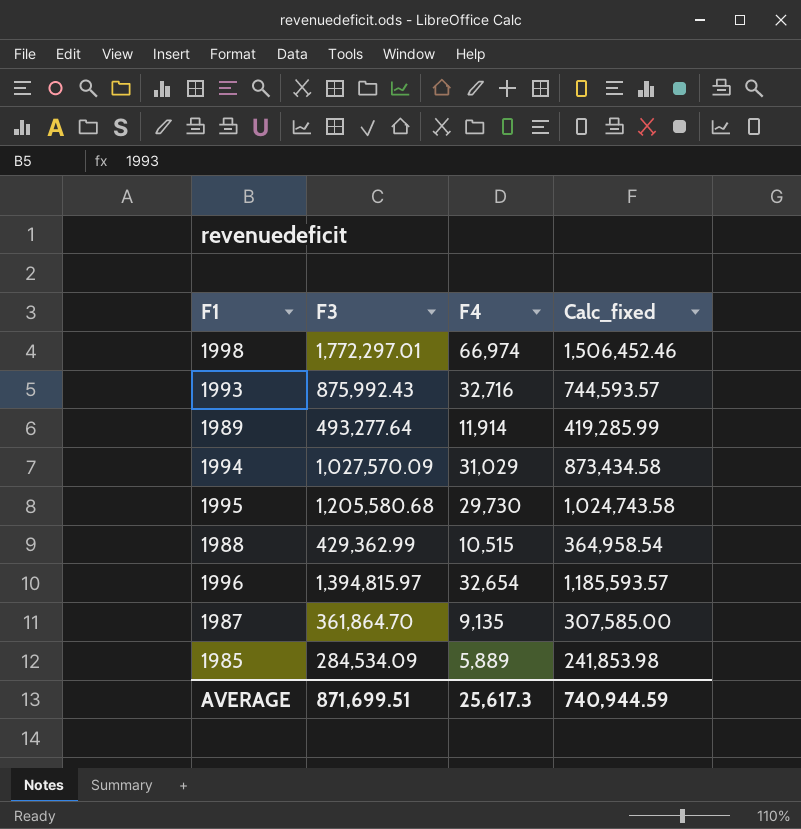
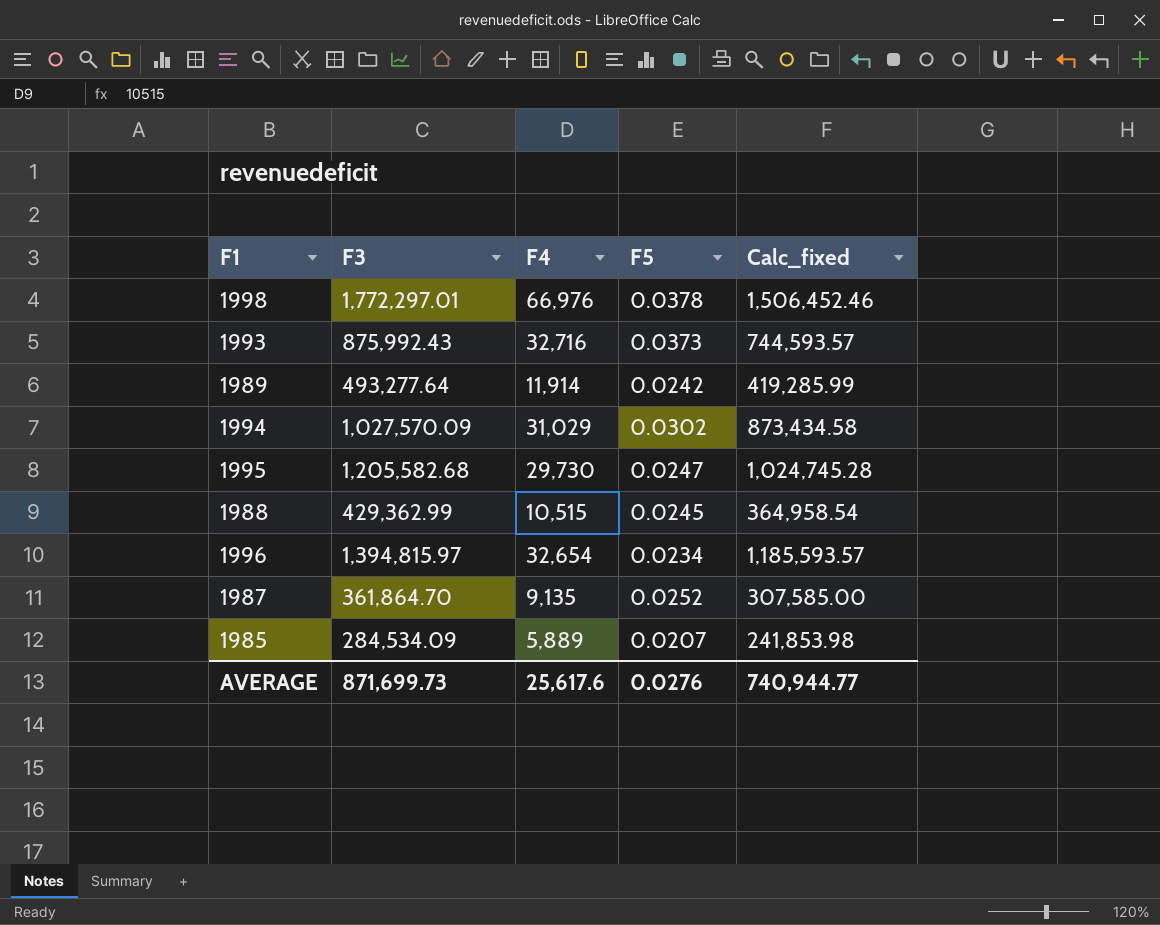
column F5 | formula: none -> [F4] / [F3]
1998 | F4: 66,974 -> 66,976
1995 | F3: 1,205,580.68 -> 1,205,582.68
1995 | Calc_fixed: 1,024,743.58 -> 1,024,745.28
AVERAGE | F3: 871,699.51 -> 871,699.73
AVERAGE | F4: 25,617.3 -> 25,617.6
AVERAGE | Calc_fixed: 740,944.59 -> 740,944.77

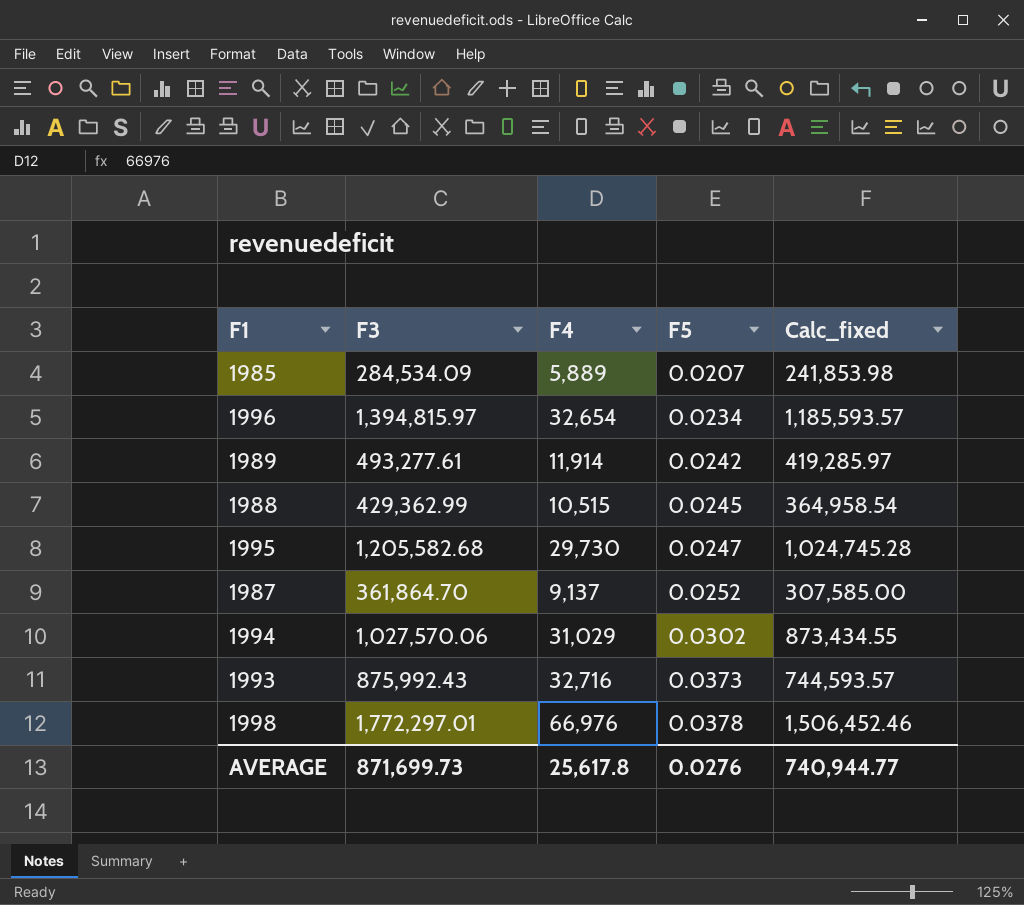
row order: none -> F5 ascending
1989 | F3: 493,277.64 -> 493,277.61
1989 | Calc_fixed: 419,285.99 -> 419,285.97
1987 | F4: 9,135 -> 9,137
1994 | F3: 1,027,570.09 -> 1,027,570.06
1994 | Calc_fixed: 873,434.58 -> 873,434.55
AVERAGE | F4: 25,617.6 -> 25,617.8

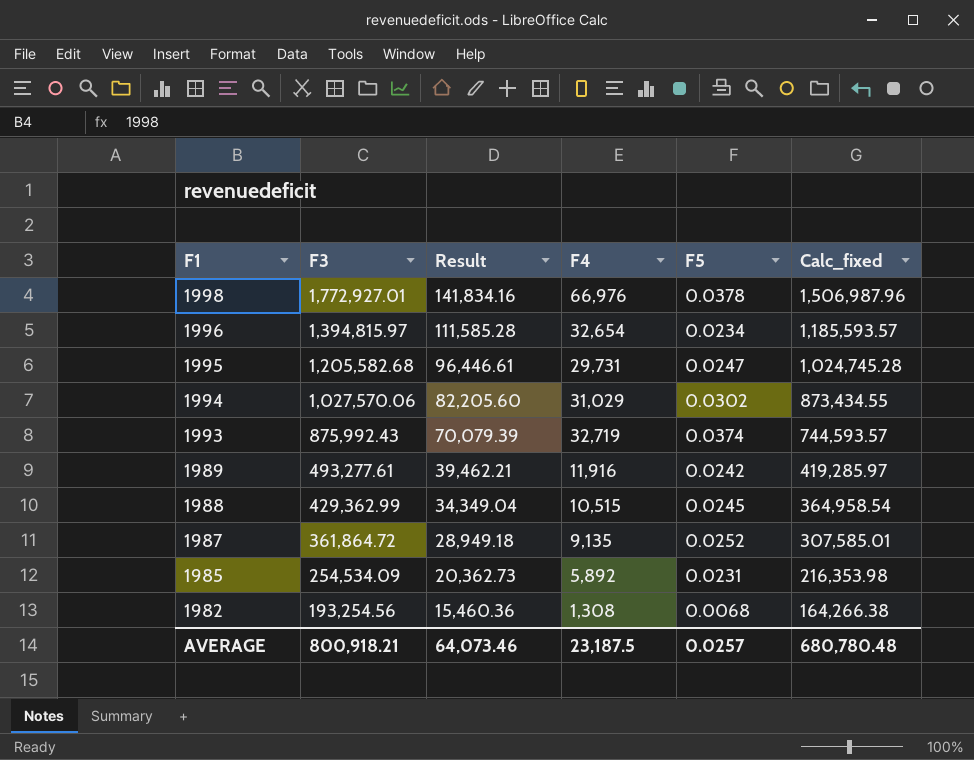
row order: F5 ascending -> F1 descending
column Result | formula: none -> [F3] * 0.08
1998 | F3: 1,772,297.01 -> 1,772,927.01
1998 | Calc_fixed: 1,506,452.46 -> 1,506,987.96
1995 | F4: 29,730 -> 29,731
1993 | F4: 32,716 -> 32,719
1993 | F5: 0.0373 -> 0.0374
1989 | F4: 11,914 -> 11,916
1987 | F3: 361,864.70 -> 361,864.72
1987 | F4: 9,137 -> 9,135
1987 | Calc_fixed: 307,585.00 -> 307,585.01
1985 | F3: 284,534.09 -> 254,534.09
1985 | F4: 5,889 -> 5,892
1985 | F5: 0.0207 -> 0.0231
1985 | Calc_fixed: 241,853.98 -> 216,353.98
row 1982: none -> 193,254.56 | 15,460.36 | 1,308 | 0.0068 | 164,266.38
AVERAGE | F3: 871,699.73 -> 800,918.21
AVERAGE | F4: 25,617.8 -> 23,187.5
AVERAGE | F5: 0.0276 -> 0.0257
AVERAGE | Calc_fixed: 740,944.77 -> 680,780.48

